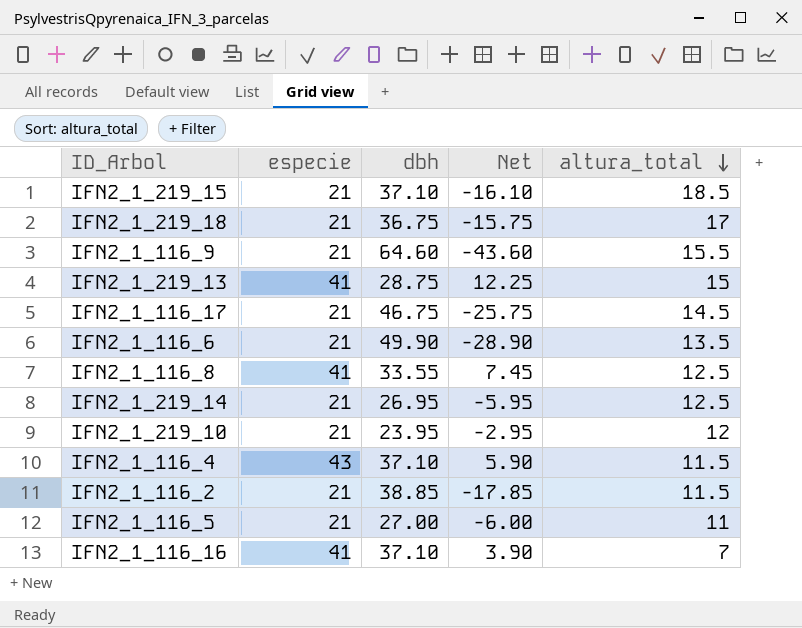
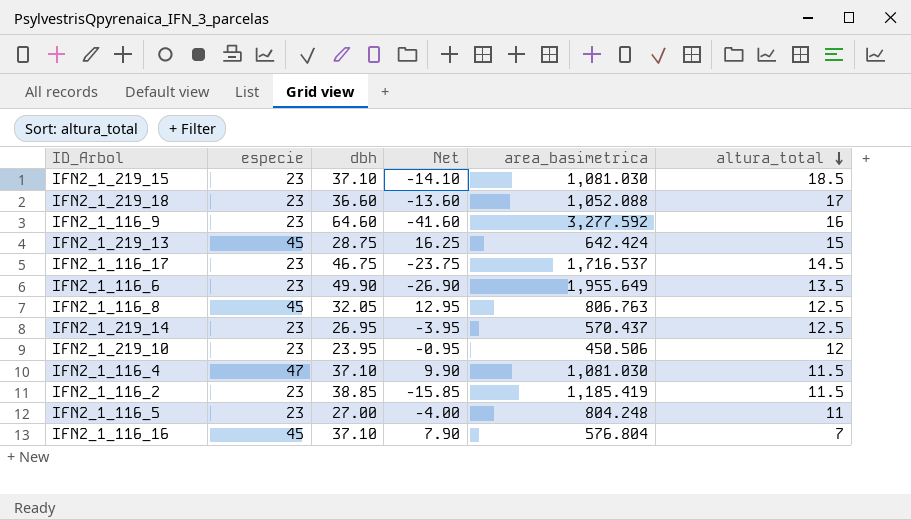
column area_basimetrica | position: none -> 5
IFN2_1_219_15 | especie: 21 -> 23
IFN2_1_219_15 | Net: -16.10 -> -14.10
IFN2_1_219_18 | especie: 21 -> 23
IFN2_1_219_18 | dbh: 36.75 -> 36.60
IFN2_1_219_18 | Net: -15.75 -> -13.60
IFN2_1_116_9 | especie: 21 -> 23
IFN2_1_116_9 | Net: -43.60 -> -41.60
IFN2_1_116_9 | altura_total: 15.5 -> 16
IFN2_1_219_13 | especie: 41 -> 45
IFN2_1_219_13 | Net: 12.25 -> 16.25
IFN2_1_116_17 | especie: 21 -> 23
IFN2_1_116_17 | Net: -25.75 -> -23.75
IFN2_1_116_6 | especie: 21 -> 23
IFN2_1_116_6 | Net: -28.90 -> -26.90
IFN2_1_116_8 | especie: 41 -> 45
IFN2_1_116_8 | dbh: 33.55 -> 32.05
IFN2_1_116_8 | Net: 7.45 -> 12.95
IFN2_1_219_14 | especie: 21 -> 23
IFN2_1_219_14 | Net: -5.95 -> -3.95
IFN2_1_219_10 | especie: 21 -> 23
IFN2_1_219_10 | Net: -2.95 -> -0.95
IFN2_1_116_4 | especie: 43 -> 47
IFN2_1_116_4 | Net: 5.90 -> 9.90
IFN2_1_116_2 | especie: 21 -> 23
IFN2_1_116_2 | Net: -17.85 -> -15.85
IFN2_1_116_5 | especie: 21 -> 23
IFN2_1_116_5 | Net: -6.00 -> -4.00
IFN2_1_116_16 | especie: 41 -> 45
IFN2_1_116_16 | Net: 3.90 -> 7.90

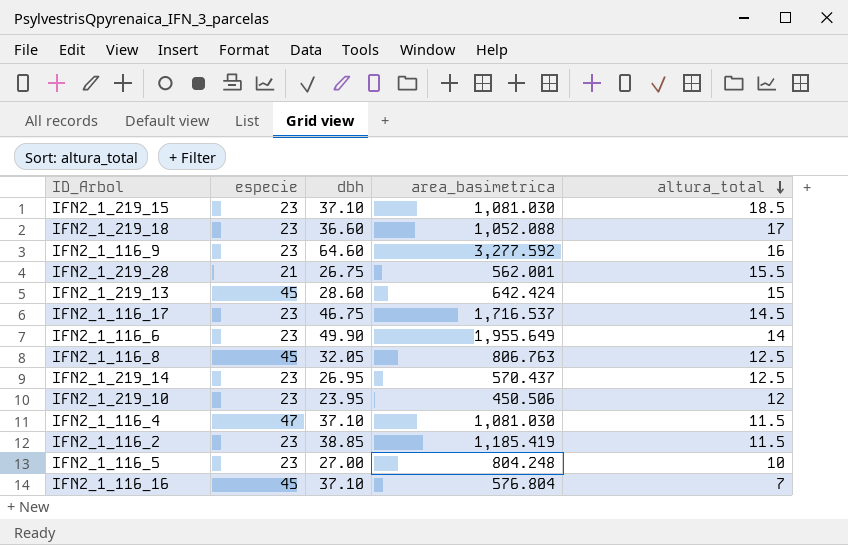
column Net | formula: [especie] - [dbh] -> none
row IFN2_1_219_28: none -> 21 | 26.75 | 562.001 | 15.5
IFN2_1_219_13 | dbh: 28.75 -> 28.60
IFN2_1_116_6 | altura_total: 13.5 -> 14
IFN2_1_116_5 | altura_total: 11 -> 10

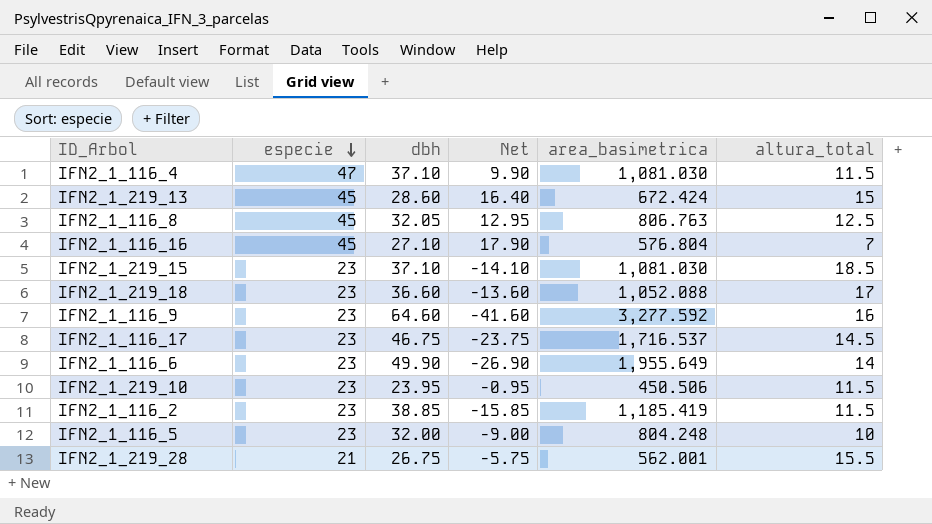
row order: altura_total descending -> especie descending
column Net | formula: none -> [especie] - [dbh]
row IFN2_1_219_14: 23 | 26.95 | 570.437 | 12.5 -> none
IFN2_1_219_13 | area_basimetrica: 642.424 -> 672.424
IFN2_1_116_16 | dbh: 37.10 -> 27.10
IFN2_1_219_10 | altura_total: 12 -> 11.5
IFN2_1_116_5 | dbh: 27.00 -> 32.00

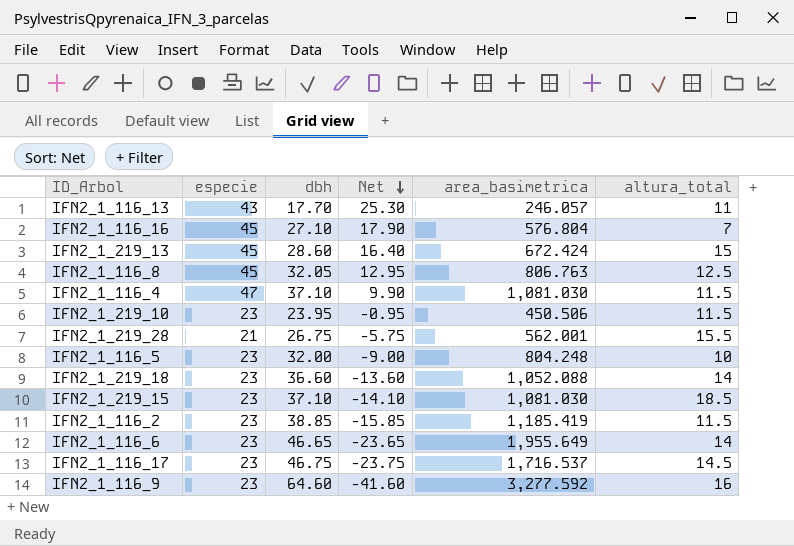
row order: especie descending -> Net descending
row IFN2_1_116_13: none -> 43 | 17.70 | 25.30 | 246.057 | 11
IFN2_1_219_18 | altura_total: 17 -> 14
IFN2_1_116_6 | dbh: 49.90 -> 46.65
IFN2_1_116_6 | Net: -26.90 -> -23.65

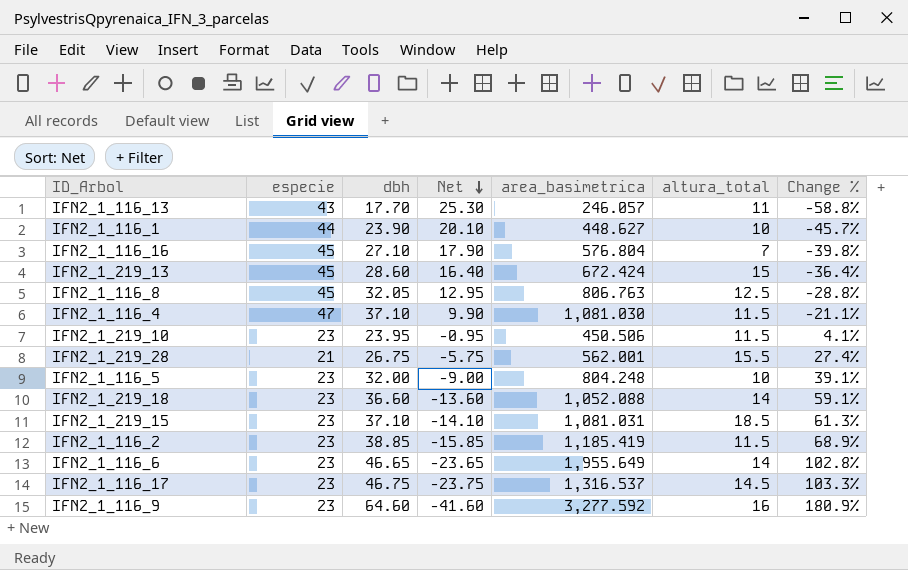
column Change % | formula: none -> ([dbh] - [especie]) / [especie]
row IFN2_1_116_1: none -> 44 | 23.90 | 20.10 | 448.627 | 10 | -45.7%
IFN2_1_219_15 | area_basimetrica: 1,081.030 -> 1,081.031
IFN2_1_116_17 | area_basimetrica: 1,716.537 -> 1,316.537

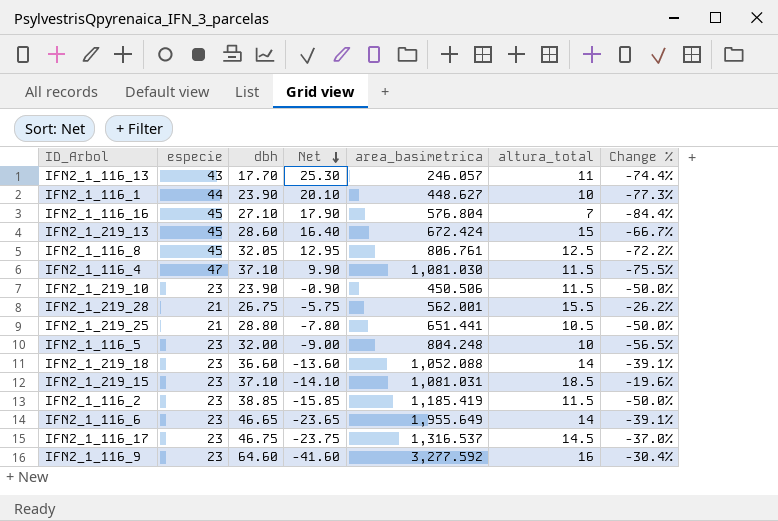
column Change % | formula: ([dbh] - [especie]) / [especie] -> ([altura_total] - [especie]) / [especie]
IFN2_1_116_8 | area_basimetrica: 806.763 -> 806.761
IFN2_1_219_10 | dbh: 23.95 -> 23.90
IFN2_1_219_10 | Net: -0.95 -> -0.90
row IFN2_1_219_25: none -> 21 | 28.80 | -7.80 | 651.441 | 10.5 | -50.0%

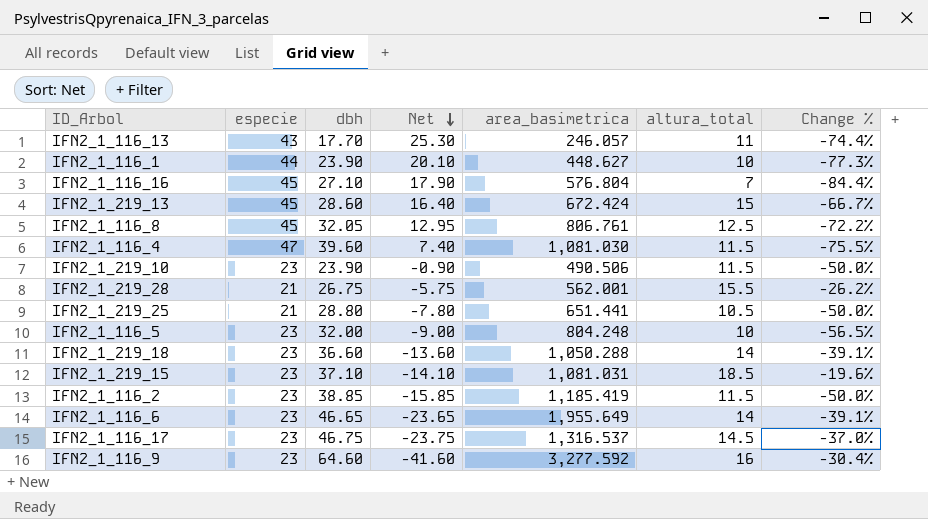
IFN2_1_116_4 | dbh: 37.10 -> 39.60
IFN2_1_116_4 | Net: 9.90 -> 7.40
IFN2_1_219_10 | area_basimetrica: 450.506 -> 490.506
IFN2_1_219_18 | area_basimetrica: 1,052.088 -> 1,050.288

